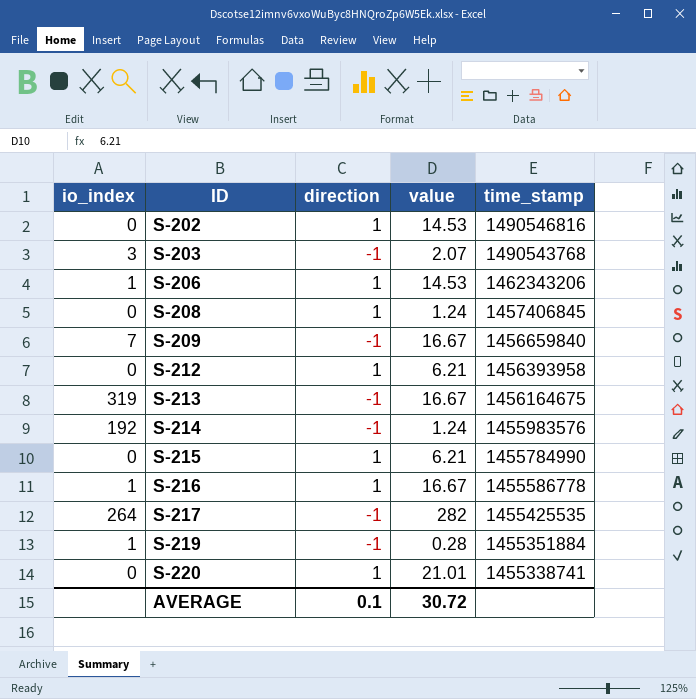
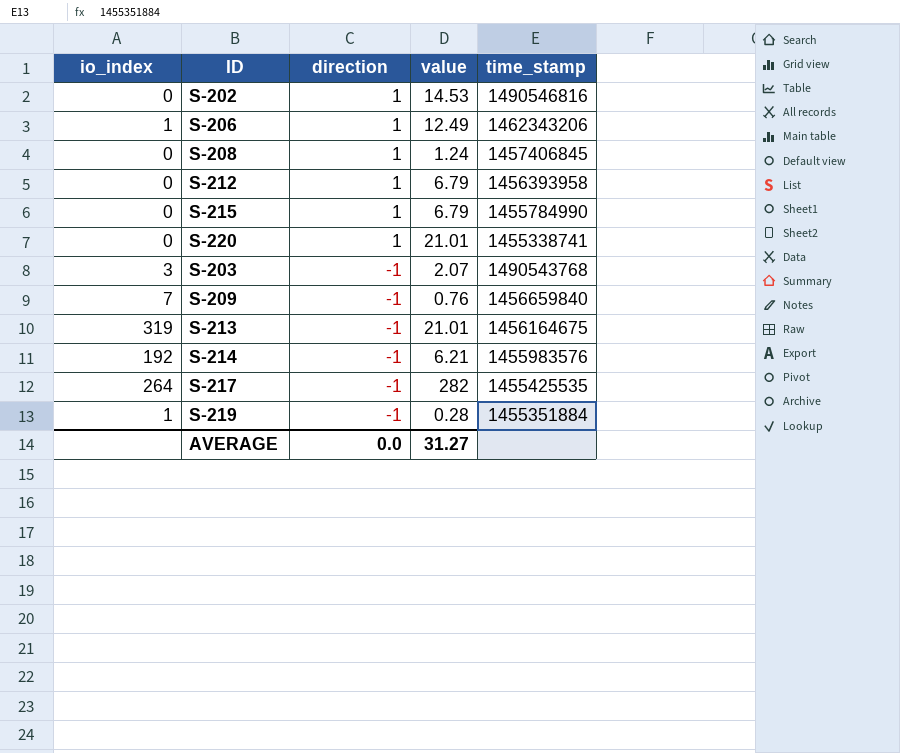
row order: ID ascending -> direction descending
row S-216: 1 | 1 | 16.67 | 1455586778 -> none
S-206 | value: 14.53 -> 12.49
S-212 | value: 6.21 -> 6.79
S-215 | value: 6.21 -> 6.79
S-209 | value: 16.67 -> 0.76
S-213 | value: 16.67 -> 21.01
S-214 | value: 1.24 -> 6.21
AVERAGE | direction: 0.1 -> 0.0
AVERAGE | value: 30.72 -> 31.27

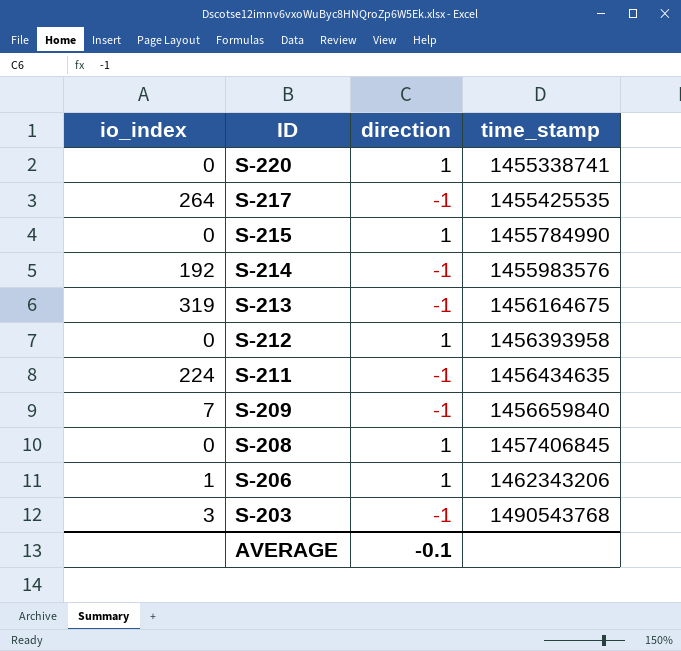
row order: direction descending -> ID descending
column value | position: 4 -> none
row S-202: 0 | 1 | 14.53 | 1490546816 -> none
row S-219: 1 | -1 | 0.28 | 1455351884 -> none
row S-211: none -> 224 | -1 | 1456434635
AVERAGE | direction: 0.0 -> -0.1

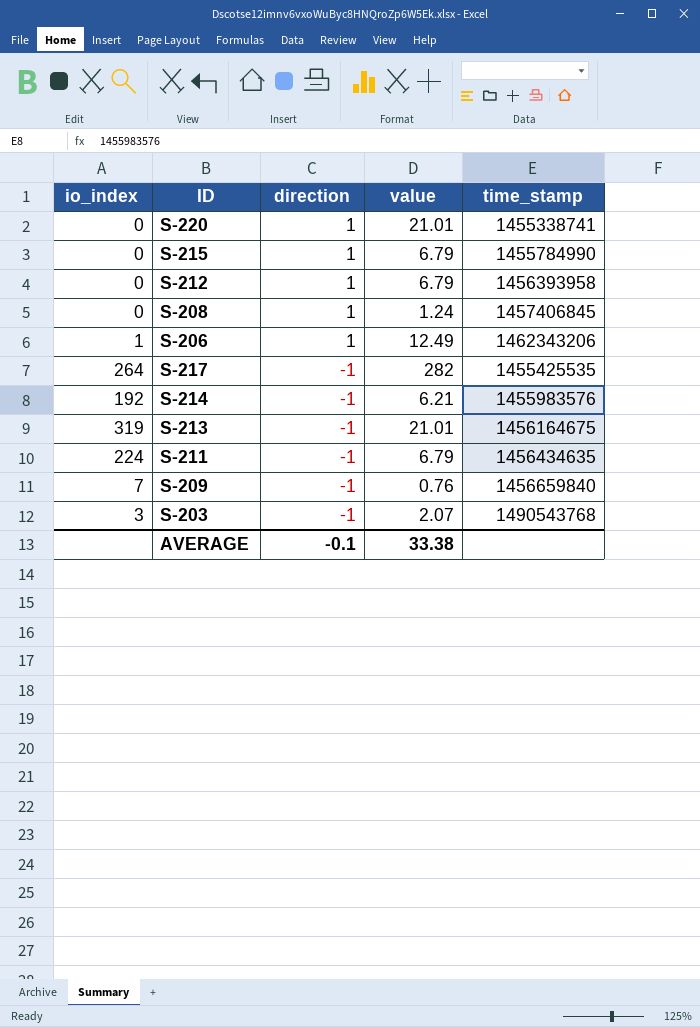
row order: ID descending -> direction descending
column value | position: none -> 4

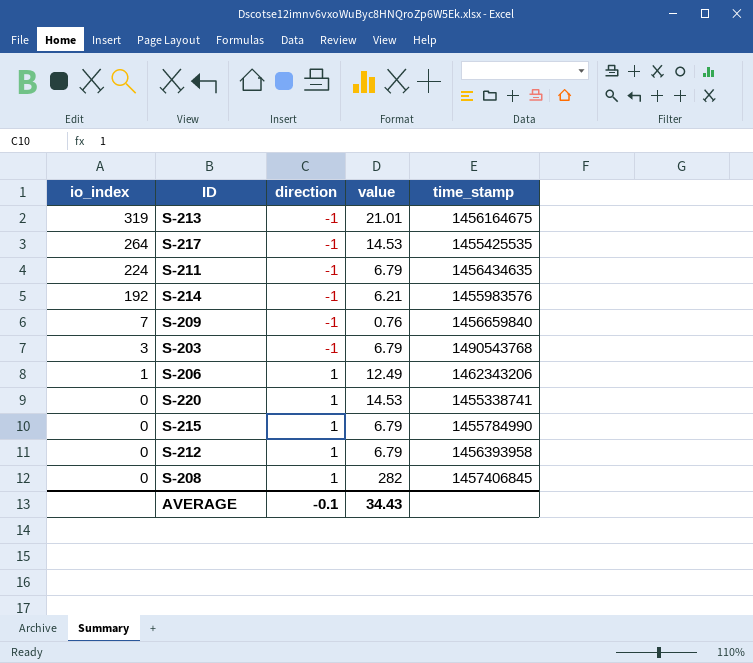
row order: direction descending -> io_index descending
S-217 | value: 282 -> 14.53
S-203 | value: 2.07 -> 6.79
S-220 | value: 21.01 -> 14.53
S-208 | value: 1.24 -> 282
AVERAGE | value: 33.38 -> 34.43

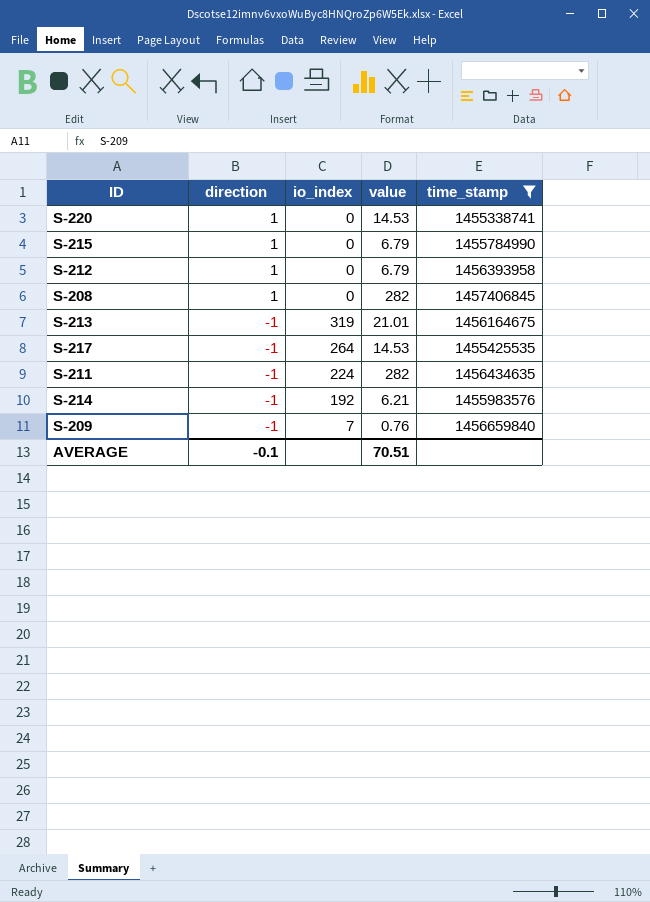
filter: none -> time_stamp <= 1457406845
row order: io_index descending -> direction descending
column io_index | position: 1 -> 3
S-211 | value: 6.79 -> 282
AVERAGE | value: 34.43 -> 70.51

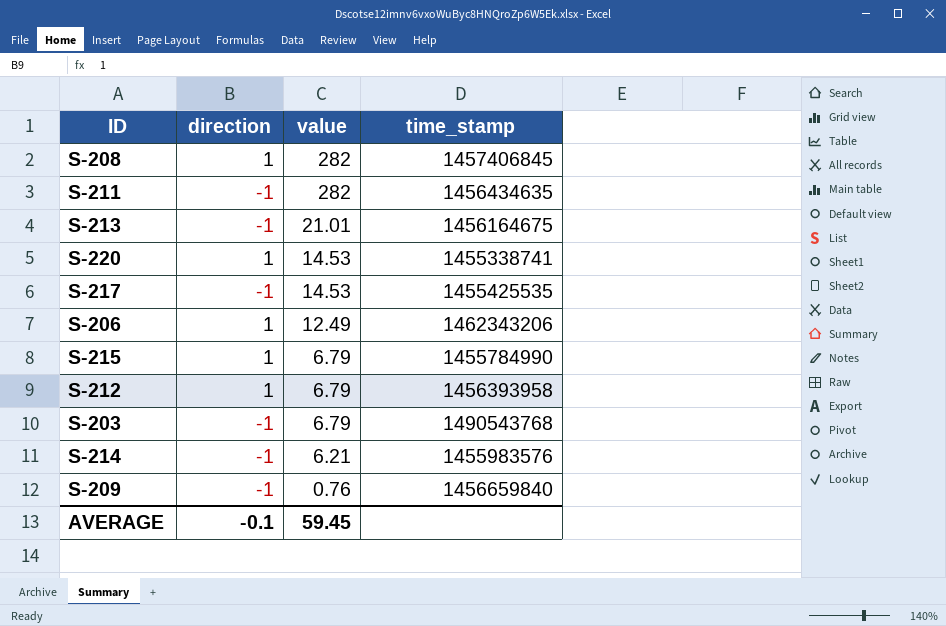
filter: time_stamp <= 1457406845 -> none
row order: direction descending -> value descending
column io_index | position: 3 -> none
AVERAGE | value: 70.51 -> 59.45

